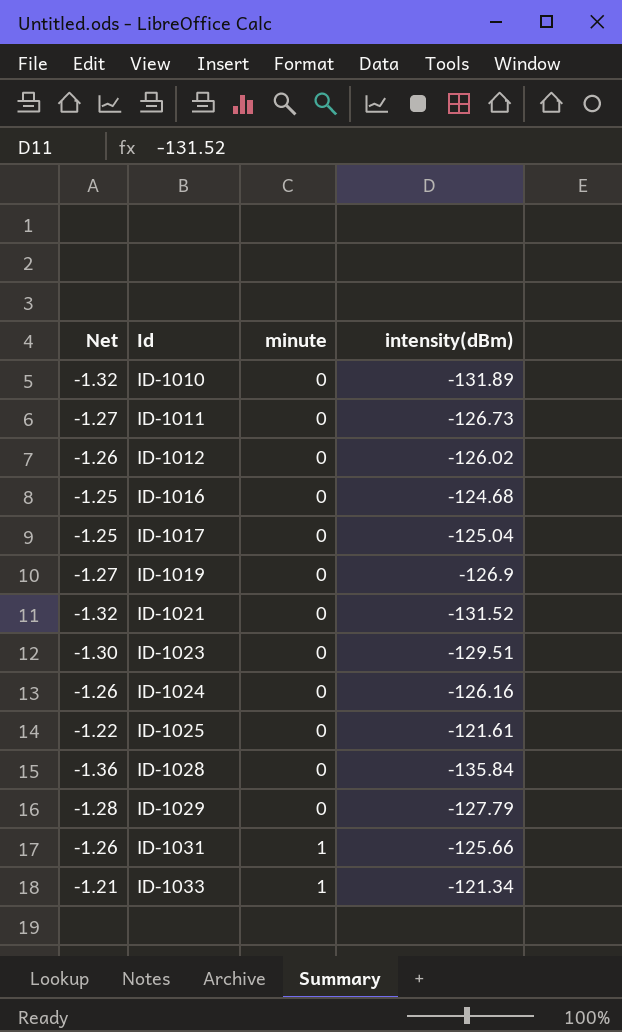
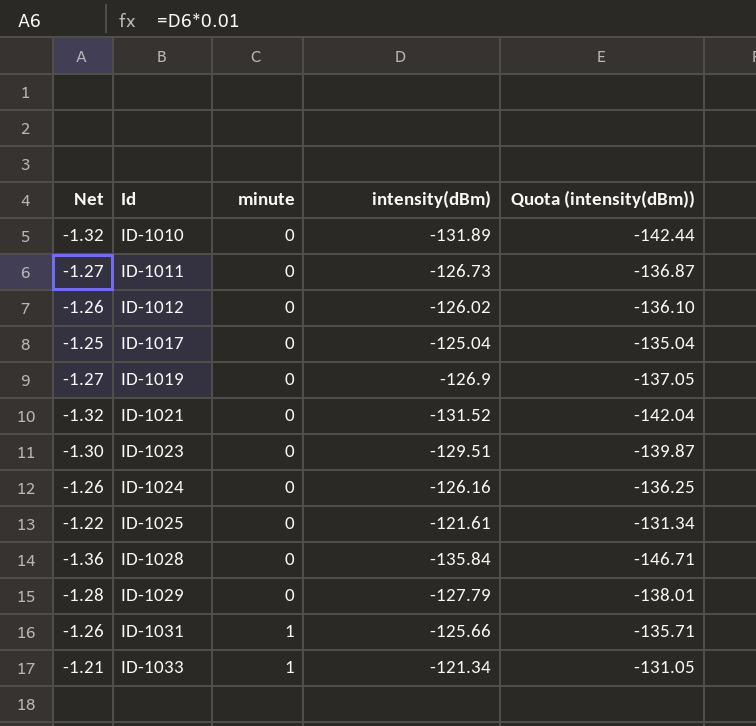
column Quota (intensity(dBm)) | formula: none -> [intensity(dBm)] * 1.08
row ID-1016: -1.25 | 0 | -124.68 -> none

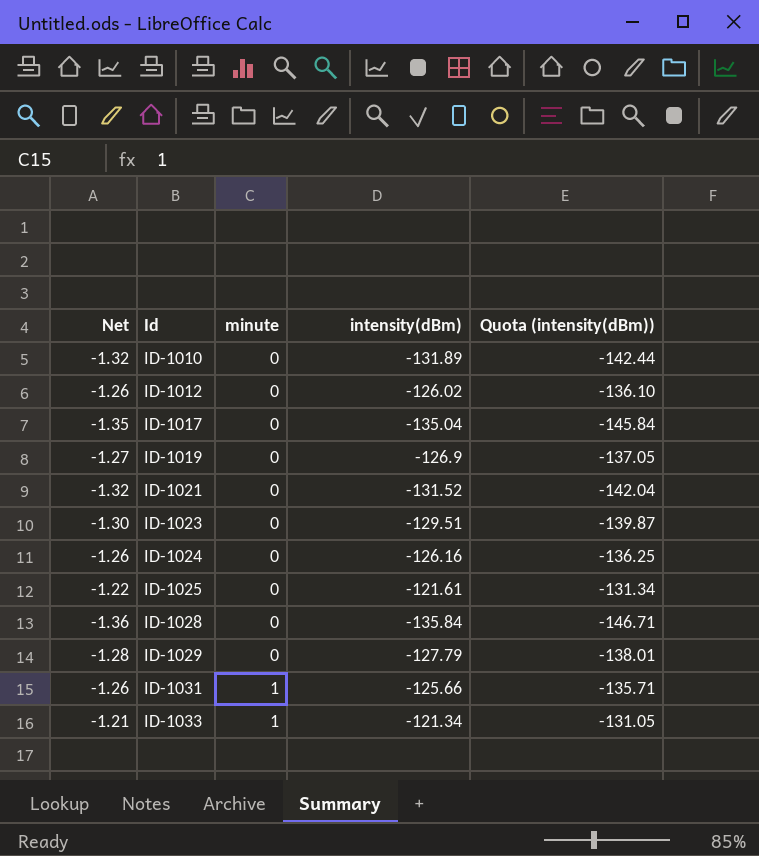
row ID-1011: -1.27 | 0 | -126.73 | -136.87 -> none
ID-1017 | Net: -1.25 -> -1.35
ID-1017 | intensity(dBm): -125.04 -> -135.04
ID-1017 | Quota (intensity(dBm)): -135.04 -> -145.84

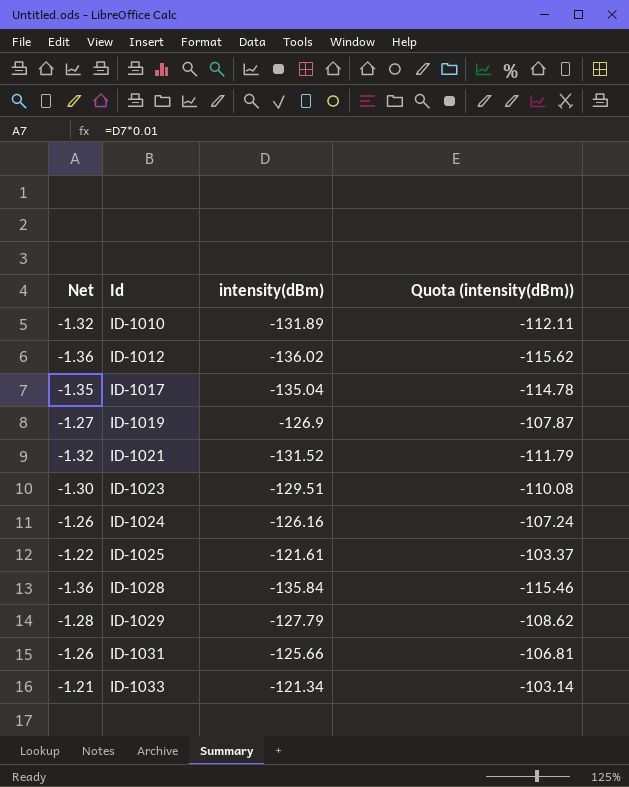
column minute | position: 3 -> none
column Quota (intensity(dBm)) | formula: [intensity(dBm)] * 1.08 -> [intensity(dBm)] * 0.85
ID-1012 | Net: -1.26 -> -1.36
ID-1012 | intensity(dBm): -126.02 -> -136.02

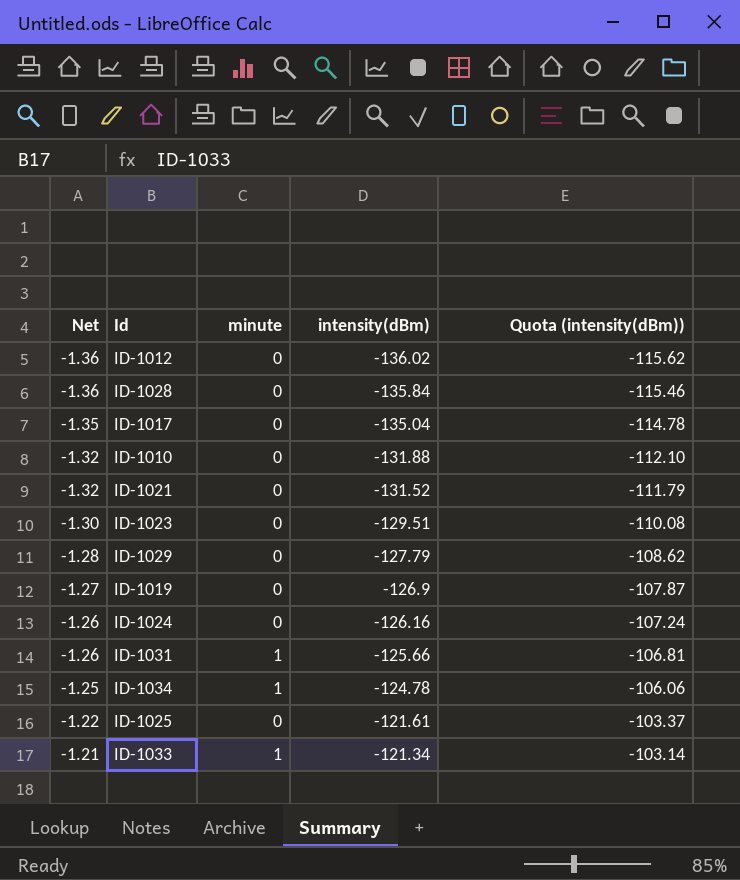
row order: Id ascending -> Net ascending
column minute | position: none -> 3
ID-1010 | intensity(dBm): -131.89 -> -131.88
ID-1010 | Quota (intensity(dBm)): -112.11 -> -112.10
row ID-1034: none -> -1.25 | 1 | -124.78 | -106.06

